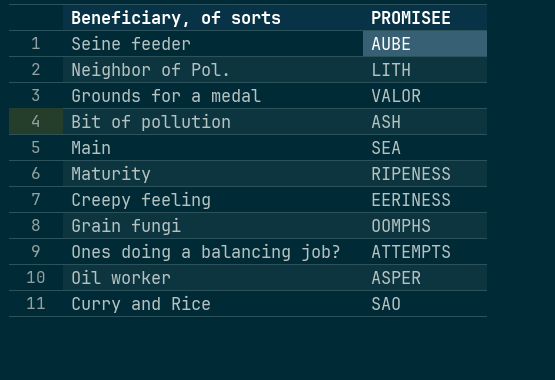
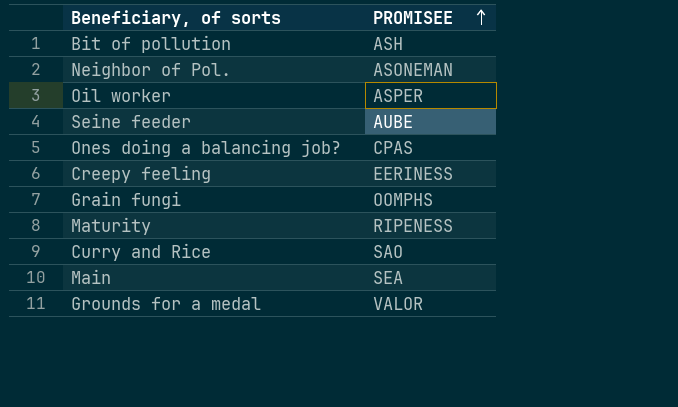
row order: none -> PROMISEE ascending
Neighbor of Pol. | PROMISEE: LITH -> ASONEMAN
Ones doing a balancing job? | PROMISEE: ATTEMPTS -> CPAS

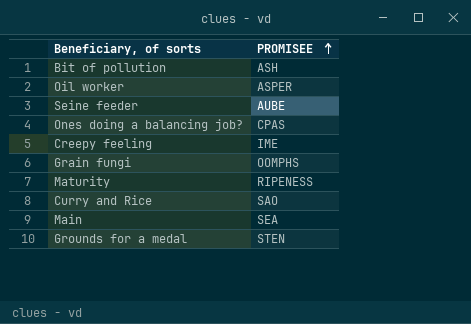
row Neighbor of Pol.: ASONEMAN -> none
Creepy feeling | PROMISEE: EERINESS -> IME
Grounds for a medal | PROMISEE: VALOR -> STEN

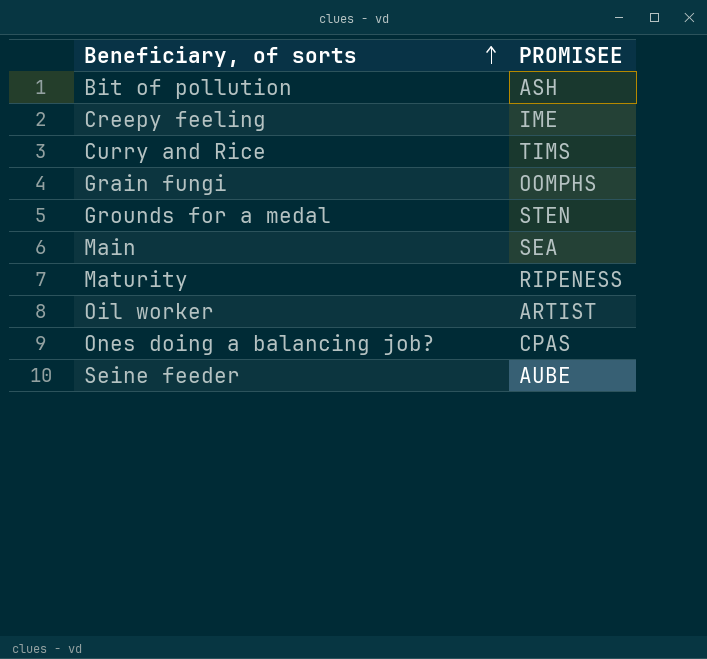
row order: PROMISEE ascending -> Beneficiary, of sorts ascending
Curry and Rice | PROMISEE: SAO -> TIMS
Oil worker | PROMISEE: ASPER -> ARTIST

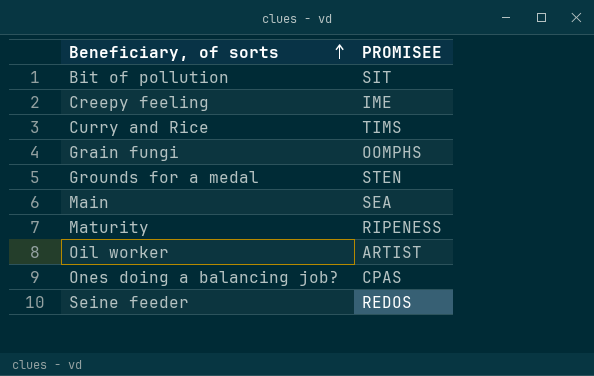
Bit of pollution | PROMISEE: ASH -> SIT
Seine feeder | PROMISEE: AUBE -> REDOS

